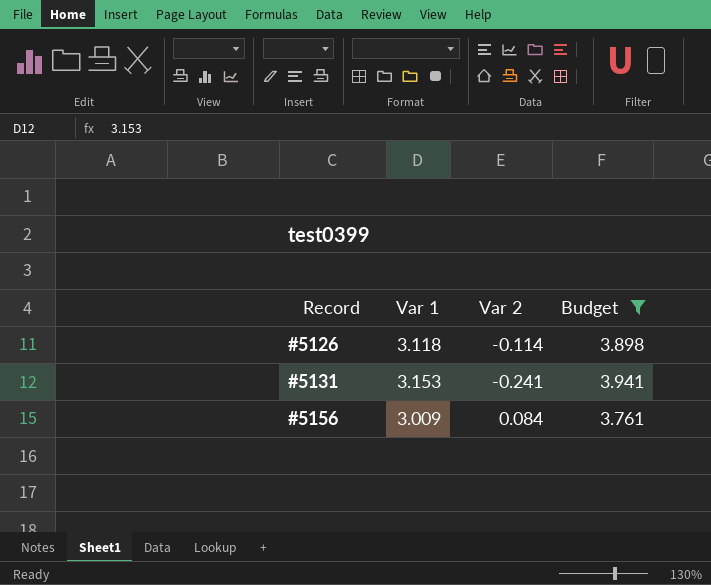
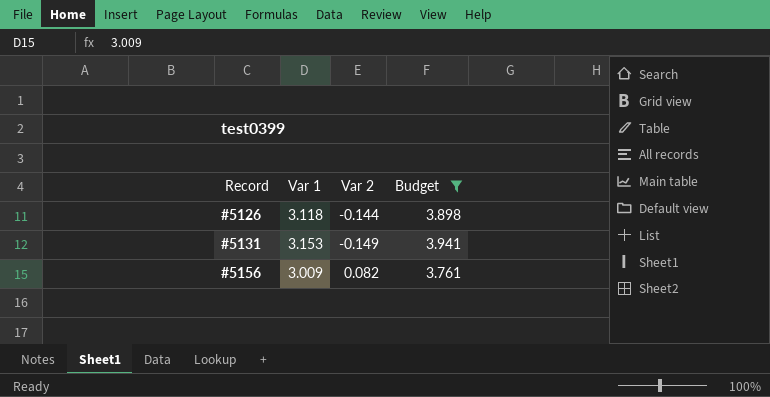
#5126 | Var 2: -0.114 -> -0.144
#5131 | Var 2: -0.241 -> -0.149
#5156 | Var 2: 0.084 -> 0.082

